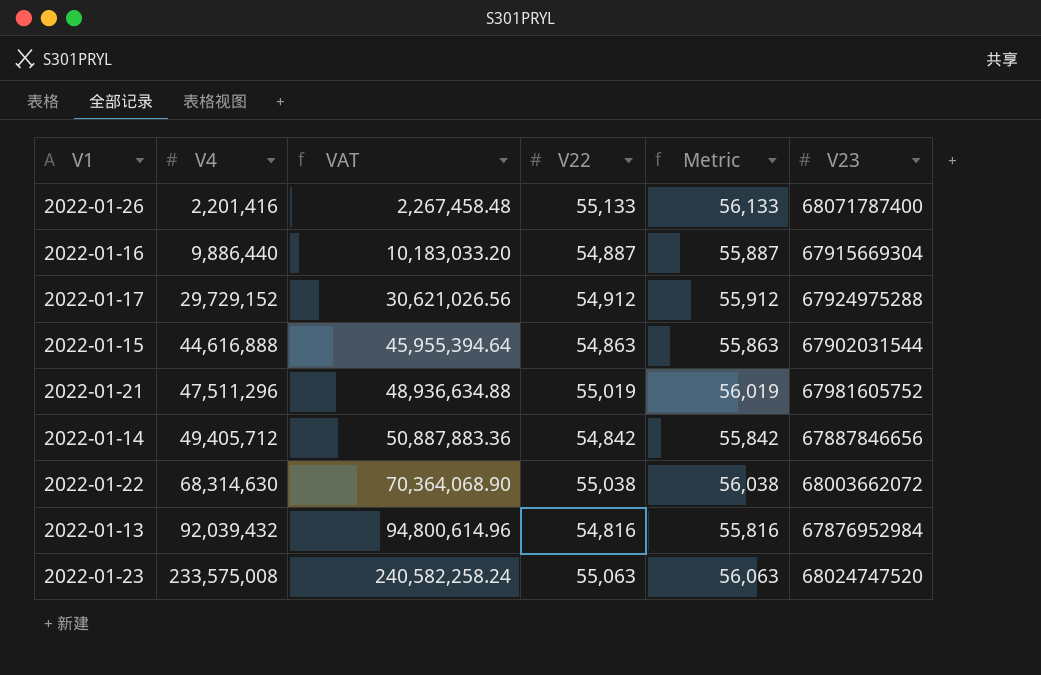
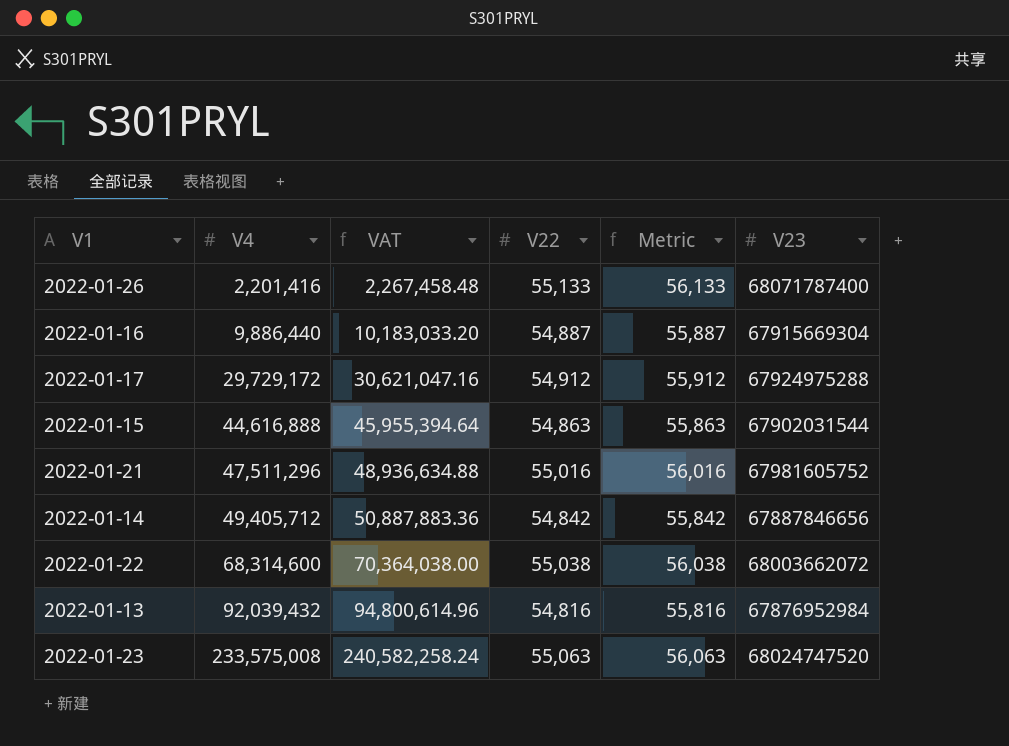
2022-01-17 | V4: 29,729,152 -> 29,729,172
2022-01-17 | VAT: 30,621,026.56 -> 30,621,047.16
2022-01-21 | V22: 55,019 -> 55,016
2022-01-21 | Metric: 56,019 -> 56,016
2022-01-22 | V4: 68,314,630 -> 68,314,600
2022-01-22 | VAT: 70,364,068.90 -> 70,364,038.00

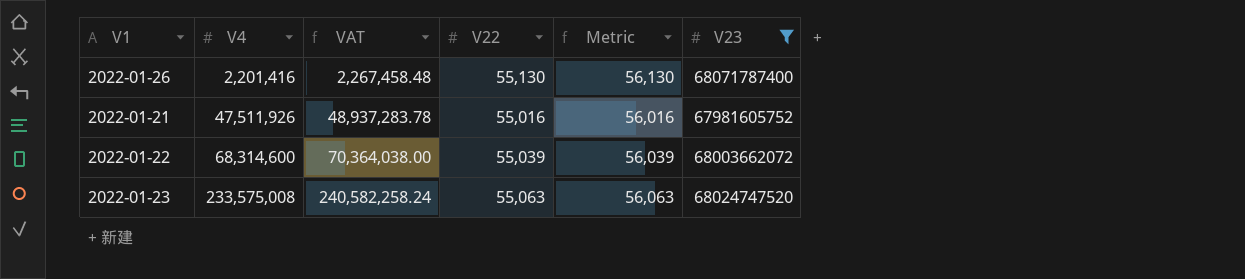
filter: none -> V23 >= 67981605752
2022-01-26 | V22: 55,133 -> 55,130
2022-01-26 | Metric: 56,133 -> 56,130
2022-01-21 | V4: 47,511,296 -> 47,511,926
2022-01-21 | VAT: 48,936,634.88 -> 48,937,283.78
2022-01-22 | V22: 55,038 -> 55,039
2022-01-22 | Metric: 56,038 -> 56,039

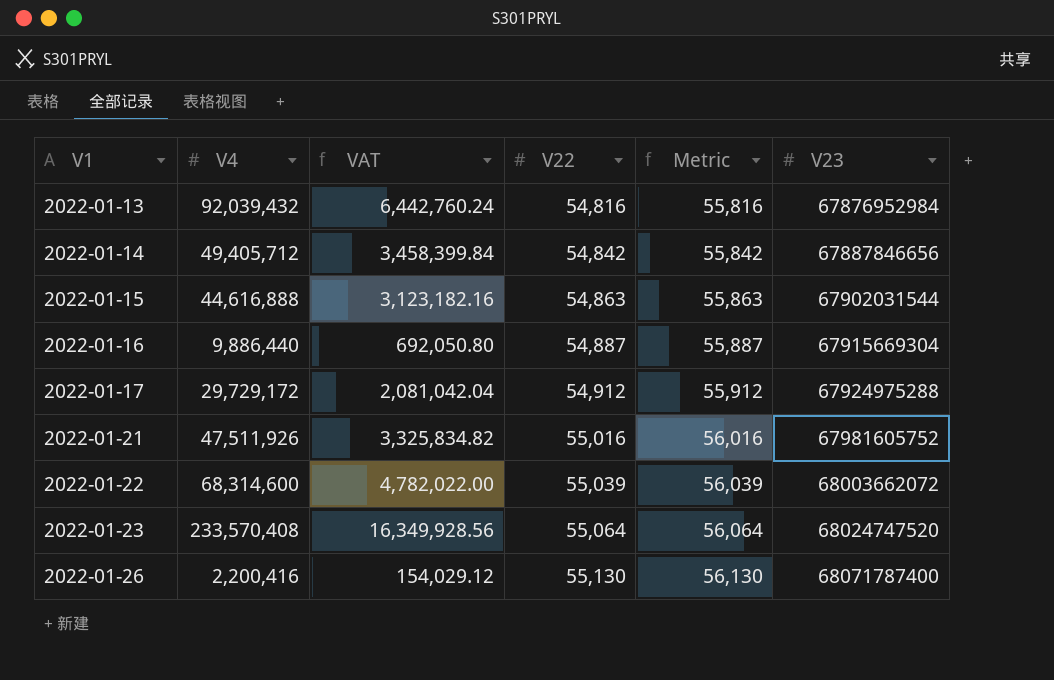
filter: V23 >= 67981605752 -> none
row order: V4 ascending -> V1 ascending
column VAT | formula: [V4] * 1.03 -> [V4] * 0.07
2022-01-23 | V4: 233,575,008 -> 233,570,408
2022-01-23 | V22: 55,063 -> 55,064
2022-01-23 | Metric: 56,063 -> 56,064
2022-01-26 | V4: 2,201,416 -> 2,200,416

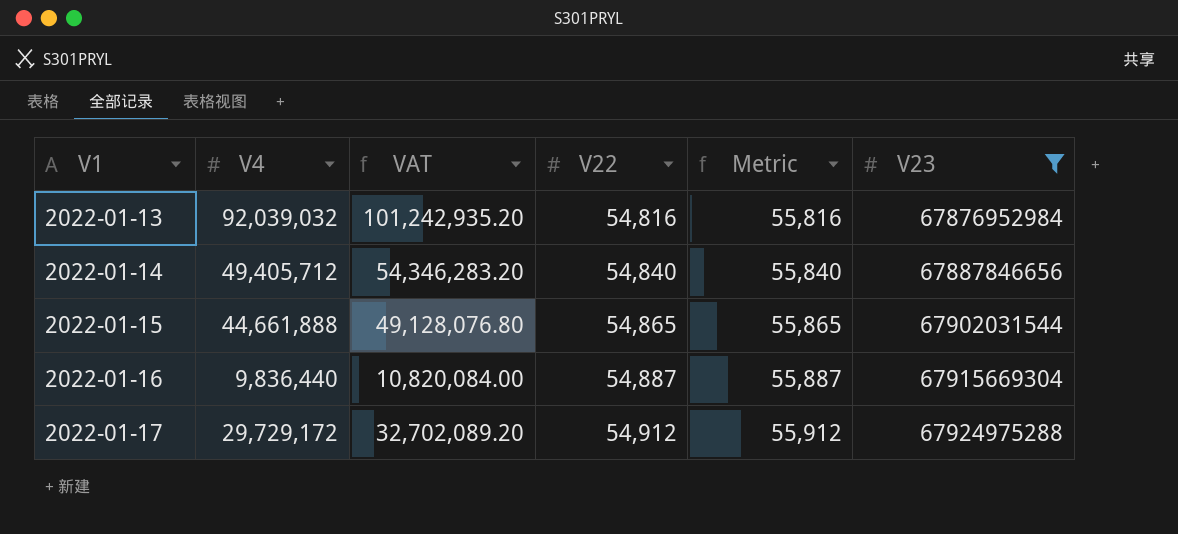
filter: none -> V23 <= 67924975288
column VAT | formula: [V4] * 0.07 -> [V4] * 1.1
2022-01-13 | V4: 92,039,432 -> 92,039,032
2022-01-14 | V22: 54,842 -> 54,840
2022-01-14 | Metric: 55,842 -> 55,840
2022-01-15 | V4: 44,616,888 -> 44,661,888
2022-01-15 | V22: 54,863 -> 54,865
2022-01-15 | Metric: 55,863 -> 55,865
2022-01-16 | V4: 9,886,440 -> 9,836,440

